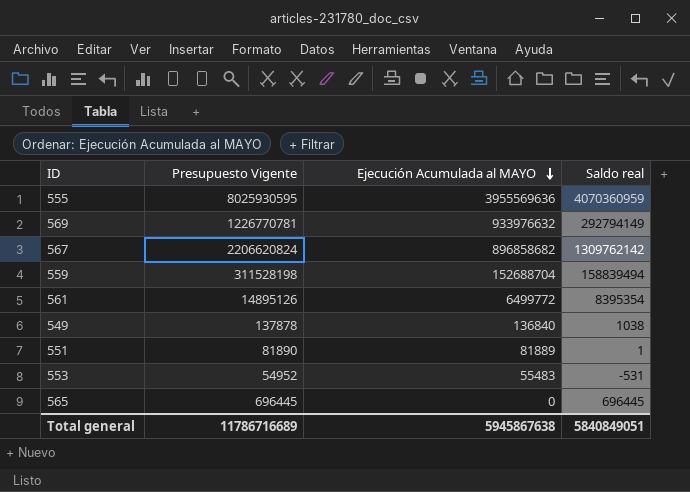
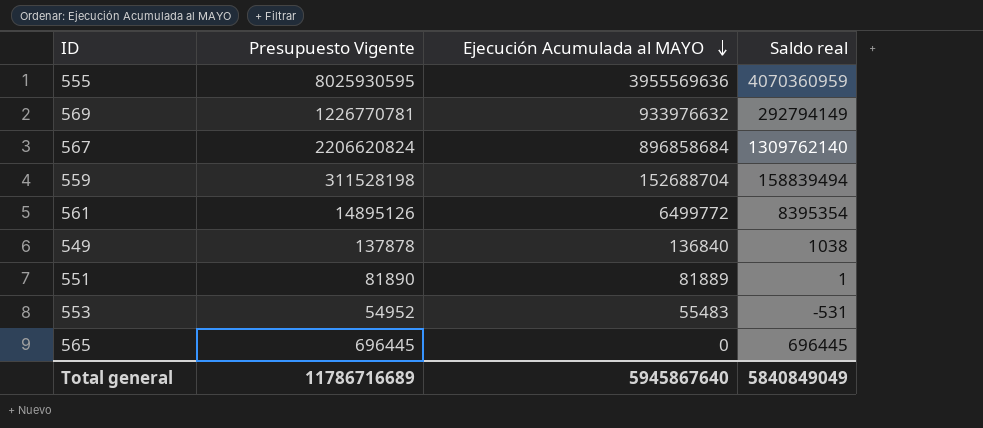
567 | Ejecución Acumulada al MAYO: 896858682 -> 896858684
567 | Saldo real: 1309762142 -> 1309762140
Total general | Ejecución Acumulada al MAYO: 5945867638 -> 5945867640
Total general | Saldo real: 5840849051 -> 5840849049

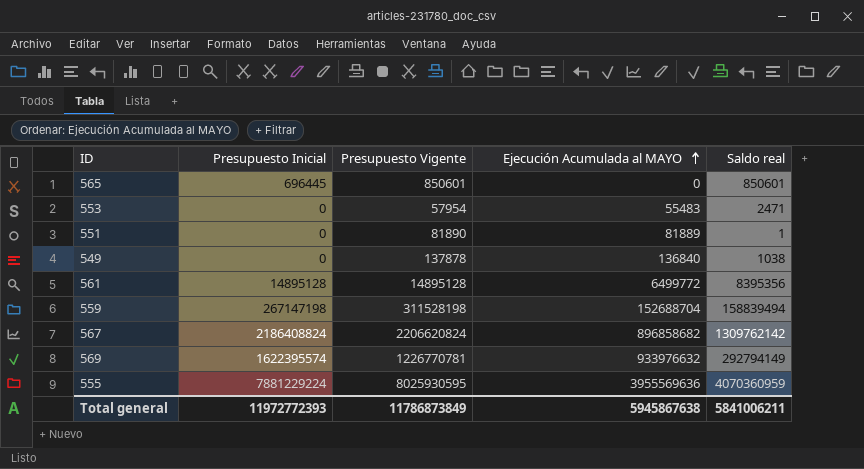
row order: Ejecución Acumulada al MAYO descending -> Ejecución Acumulada al MAYO ascending
column Presupuesto Inicial | position: none -> 2
565 | Presupuesto Vigente: 696445 -> 850601
565 | Saldo real: 696445 -> 850601
553 | Presupuesto Vigente: 54952 -> 57954
553 | Saldo real: -531 -> 2471
561 | Presupuesto Vigente: 14895126 -> 14895128
561 | Saldo real: 8395354 -> 8395356
567 | Ejecución Acumulada al MAYO: 896858684 -> 896858682
567 | Saldo real: 1309762140 -> 1309762142
Total general | Presupuesto Vigente: 11786716689 -> 11786873849
Total general | Ejecución Acumulada al MAYO: 5945867640 -> 5945867638
Total general | Saldo real: 5840849049 -> 5841006211

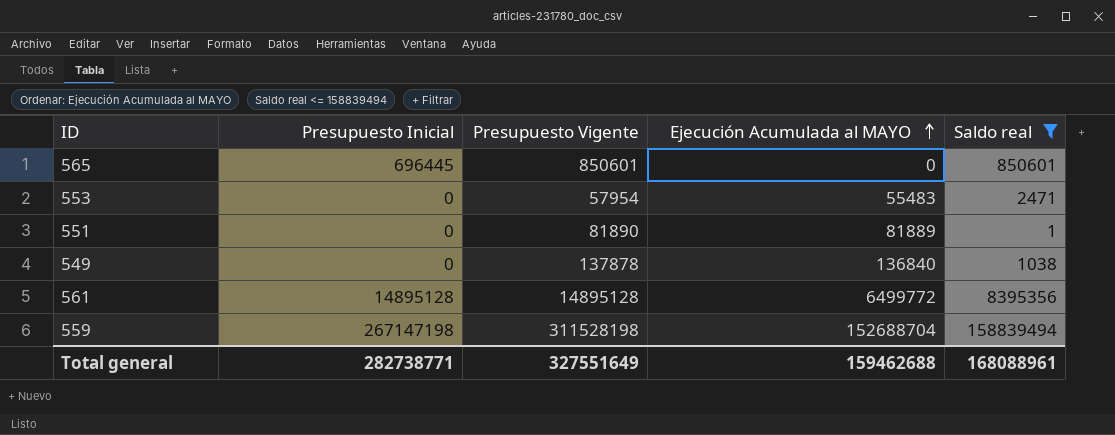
filter: none -> Saldo real <= 158839494
Total general | Presupuesto Inicial: 11972772393 -> 282738771
Total general | Presupuesto Vigente: 11786873849 -> 327551649
Total general | Ejecución Acumulada al MAYO: 5945867638 -> 159462688
Total general | Saldo real: 5841006211 -> 168088961

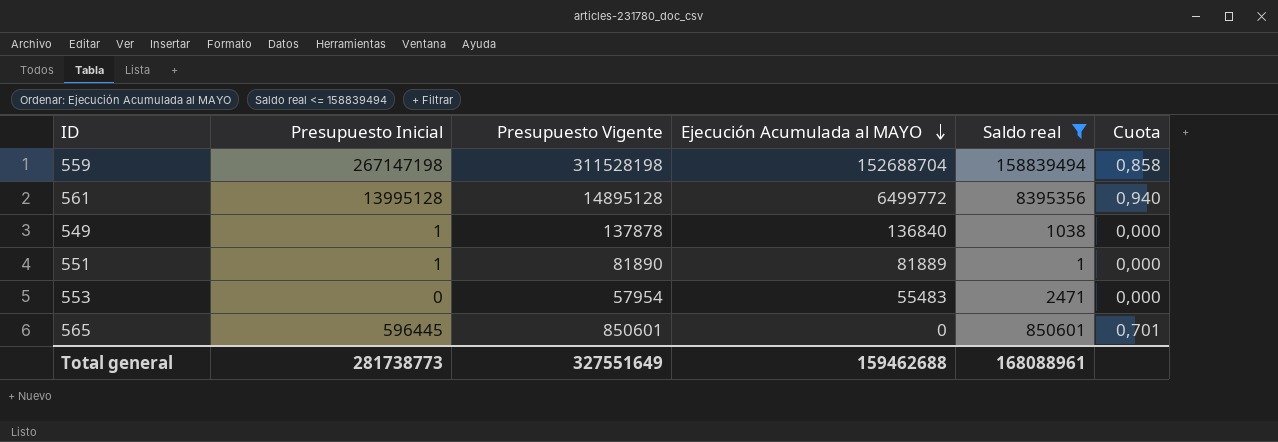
row order: Ejecución Acumulada al MAYO ascending -> Ejecución Acumulada al MAYO descending
column Cuota | formula: none -> [Presupuesto Inicial] / [Presupuesto Vigente]
561 | Presupuesto Inicial: 14895128 -> 13995128
549 | Presupuesto Inicial: 0 -> 1
551 | Presupuesto Inicial: 0 -> 1
565 | Presupuesto Inicial: 696445 -> 596445
Total general | Presupuesto Inicial: 282738771 -> 281738773

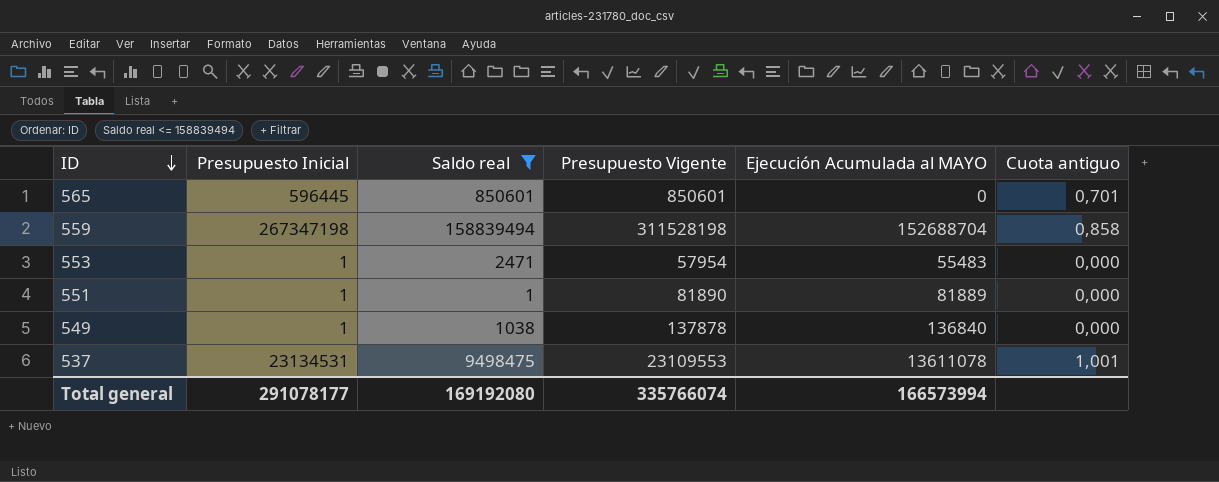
row order: Ejecución Acumulada al MAYO descending -> ID descending
column Saldo real | position: 5 -> 3
column name: Cuota -> Cuota antiguo
row 561: 13995128 | 14895128 | 6499772 | 8395356 | 0,940 -> none
559 | Presupuesto Inicial: 267147198 -> 267347198
553 | Presupuesto Inicial: 0 -> 1
row 537: none -> 23134531 | 9498475 | 23109553 | 13611078 | 1,001
Total general | Presupuesto Inicial: 281738773 -> 291078177
Total general | Saldo real: 168088961 -> 169192080
Total general | Presupuesto Vigente: 327551649 -> 335766074
Total general | Ejecución Acumulada al MAYO: 159462688 -> 166573994

